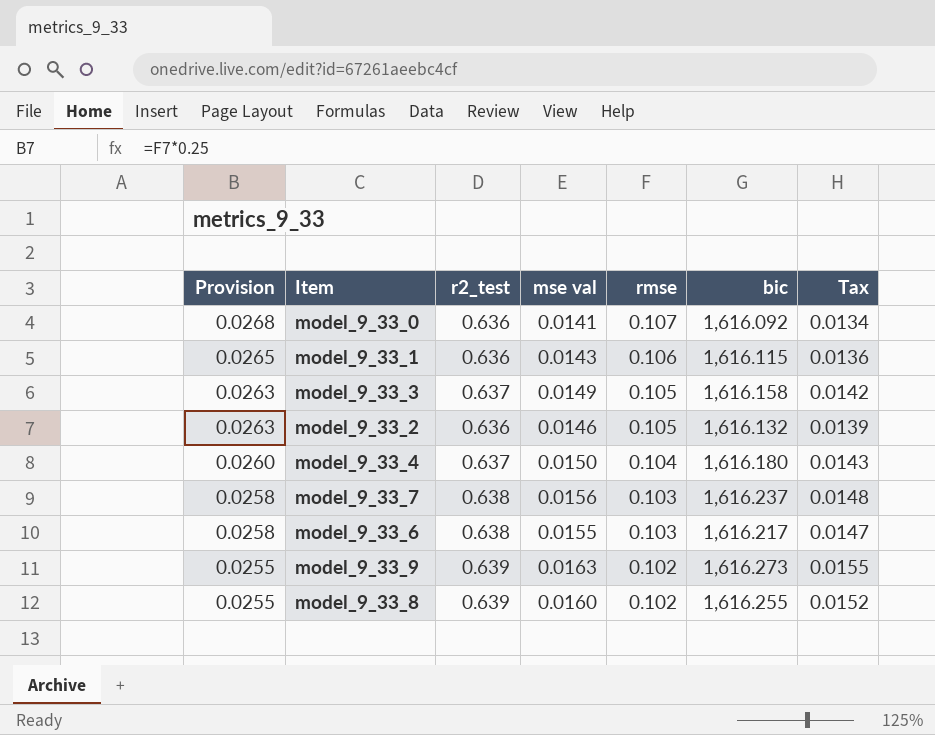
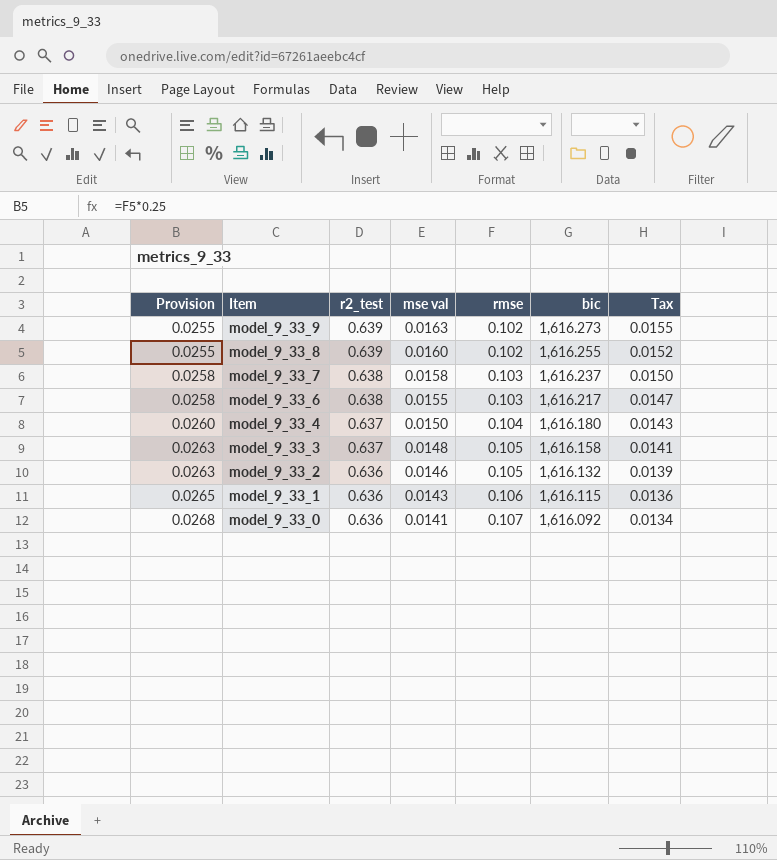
row order: Provision descending -> Provision ascending
model_9_33_7 | mse val: 0.0156 -> 0.0158
model_9_33_7 | Tax: 0.0148 -> 0.0150
model_9_33_3 | mse val: 0.0149 -> 0.0148
model_9_33_3 | Tax: 0.0142 -> 0.0141

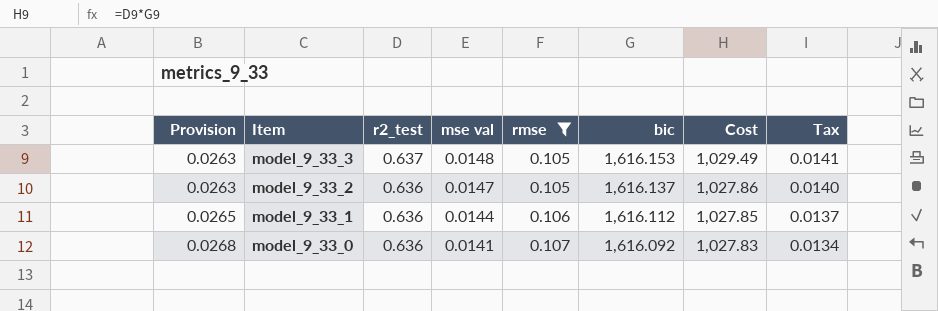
filter: none -> rmse >= 0.105
column Cost | formula: none -> [r2_test] * [bic]
model_9_33_3 | bic: 1,616.158 -> 1,616.153
model_9_33_2 | mse val: 0.0146 -> 0.0147
model_9_33_2 | bic: 1,616.132 -> 1,616.137
model_9_33_2 | Tax: 0.0139 -> 0.0140
model_9_33_1 | mse val: 0.0143 -> 0.0144
model_9_33_1 | bic: 1,616.115 -> 1,616.112
model_9_33_1 | Tax: 0.0136 -> 0.0137

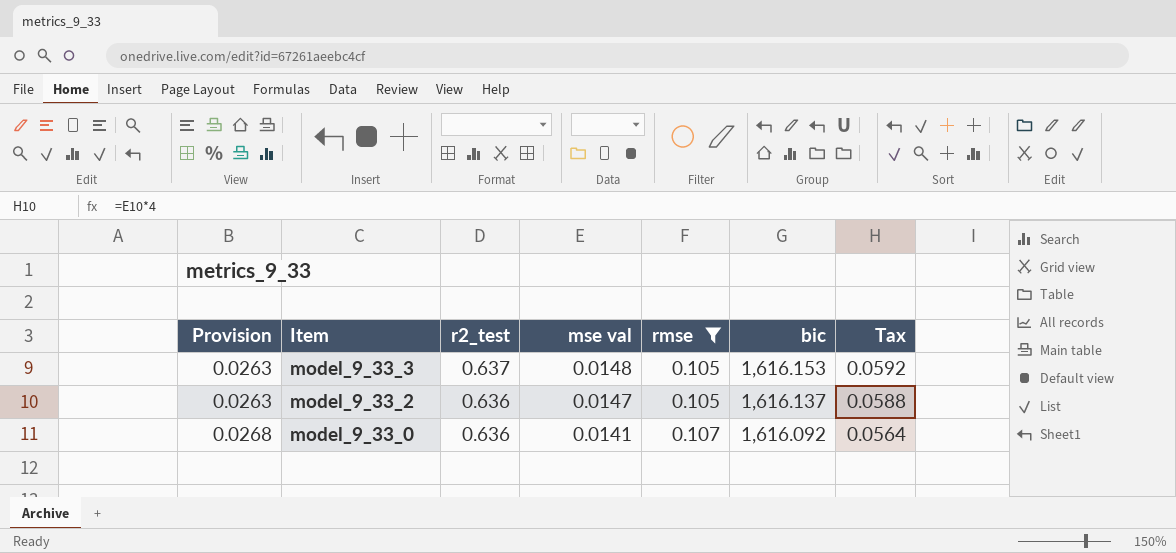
column Cost | formula: [r2_test] * [bic] -> none
column Tax | formula: [mse val] * 0.95 -> [mse val] * 4
row model_9_33_1: 0.0265 | 0.636 | 0.0144 | 0.106 | 1,616.112 | 1,027.85 | 0.0137 -> none

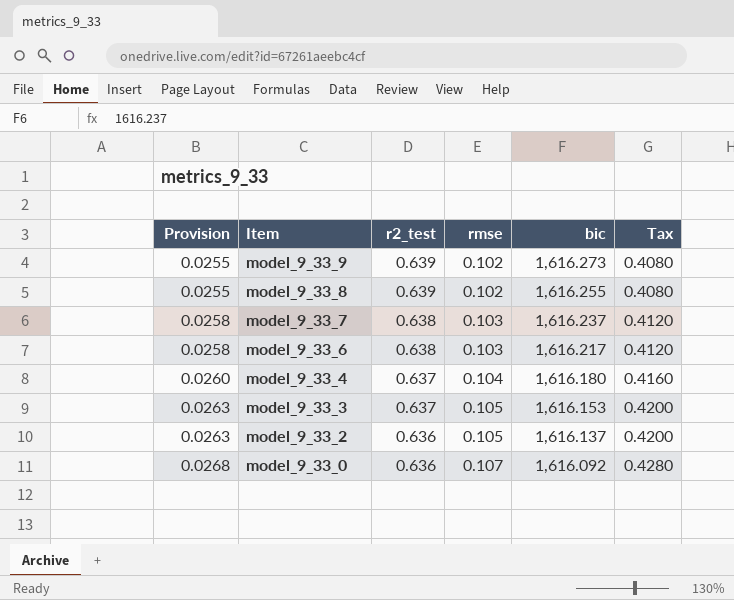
filter: rmse >= 0.105 -> none
column mse val | position: 4 -> none
column Tax | formula: [mse val] * 4 -> [rmse] * 4

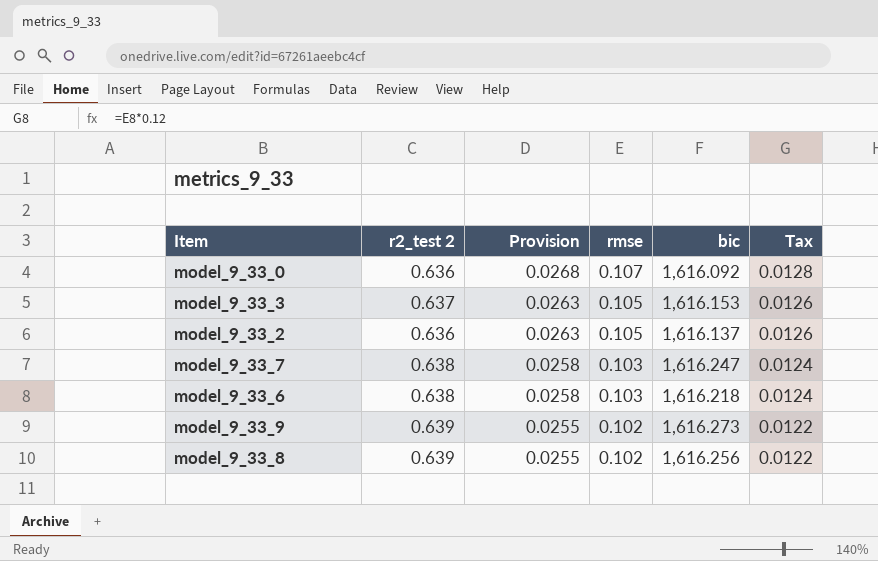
row order: Provision ascending -> Provision descending
column name: r2_test -> r2_test 2
column Provision | position: 1 -> 3
column Tax | formula: [rmse] * 4 -> [rmse] * 0.12
row model_9_33_4: 0.0260 | 0.637 | 0.104 | 1,616.180 | 0.4160 -> none
model_9_33_7 | bic: 1,616.237 -> 1,616.247
model_9_33_6 | bic: 1,616.217 -> 1,616.218
model_9_33_8 | bic: 1,616.255 -> 1,616.256

